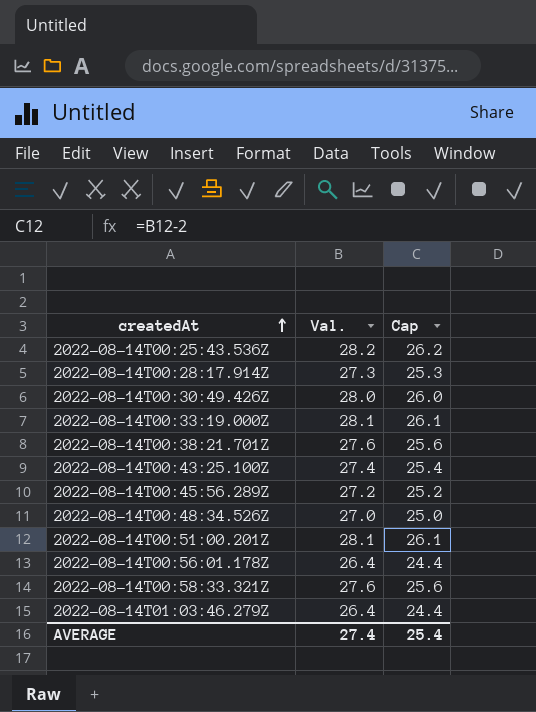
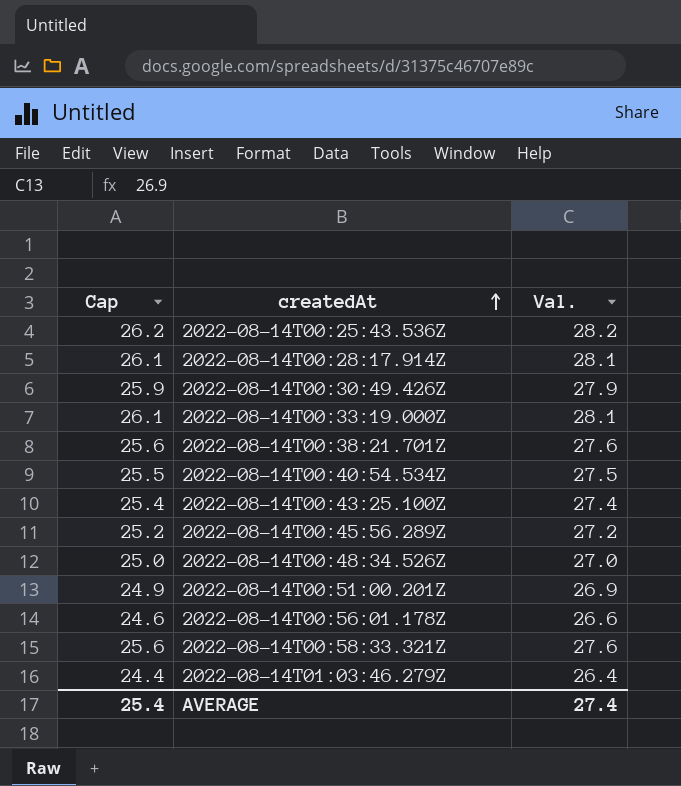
column Cap | position: 3 -> 1
2022-08-14T00:28:17.914Z | Cap: 25.3 -> 26.1
2022-08-14T00:28:17.914Z | Val.: 27.3 -> 28.1
2022-08-14T00:30:49.426Z | Cap: 26.0 -> 25.9
2022-08-14T00:30:49.426Z | Val.: 28.0 -> 27.9
row 2022-08-14T00:40:54.534Z: none -> 25.5 | 27.5
2022-08-14T00:51:00.201Z | Cap: 26.1 -> 24.9
2022-08-14T00:51:00.201Z | Val.: 28.1 -> 26.9
2022-08-14T00:56:01.178Z | Cap: 24.4 -> 24.6
2022-08-14T00:56:01.178Z | Val.: 26.4 -> 26.6

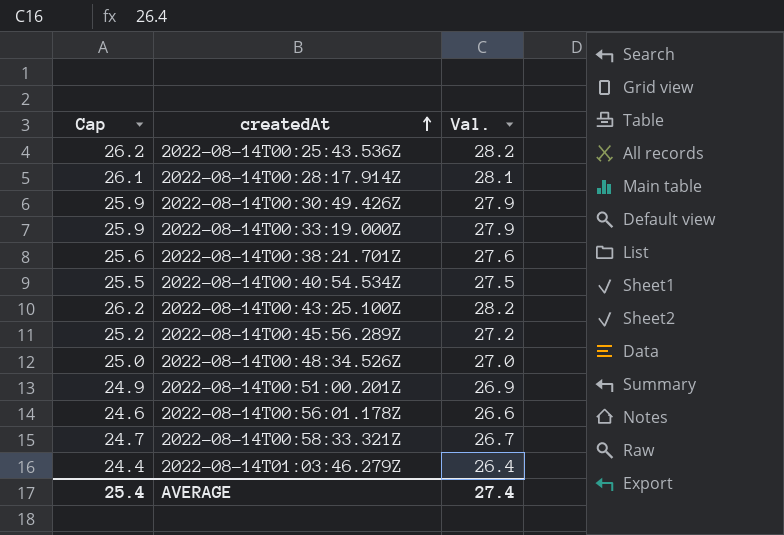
2022-08-14T00:33:19.000Z | Cap: 26.1 -> 25.9
2022-08-14T00:33:19.000Z | Val.: 28.1 -> 27.9
2022-08-14T00:43:25.100Z | Cap: 25.4 -> 26.2
2022-08-14T00:43:25.100Z | Val.: 27.4 -> 28.2
2022-08-14T00:58:33.321Z | Cap: 25.6 -> 24.7
2022-08-14T00:58:33.321Z | Val.: 27.6 -> 26.7

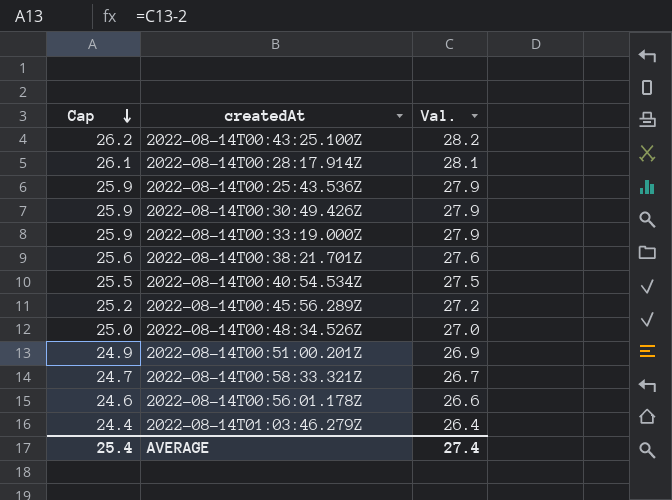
row order: createdAt ascending -> Cap descending
2022-08-14T00:25:43.536Z | Cap: 26.2 -> 25.9
2022-08-14T00:25:43.536Z | Val.: 28.2 -> 27.9

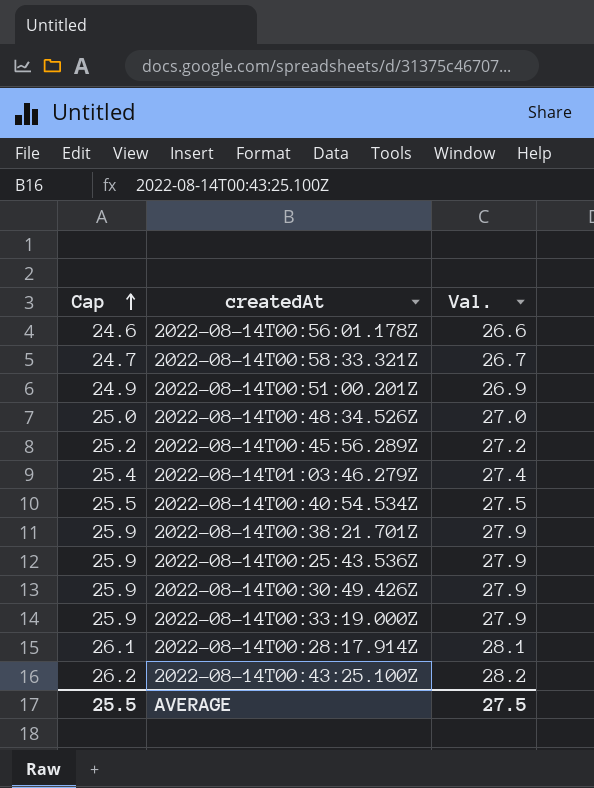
row order: Cap descending -> Cap ascending
2022-08-14T01:03:46.279Z | Cap: 24.4 -> 25.4
2022-08-14T01:03:46.279Z | Val.: 26.4 -> 27.4
2022-08-14T00:38:21.701Z | Cap: 25.6 -> 25.9
2022-08-14T00:38:21.701Z | Val.: 27.6 -> 27.9
AVERAGE | Cap: 25.4 -> 25.5
AVERAGE | Val.: 27.4 -> 27.5

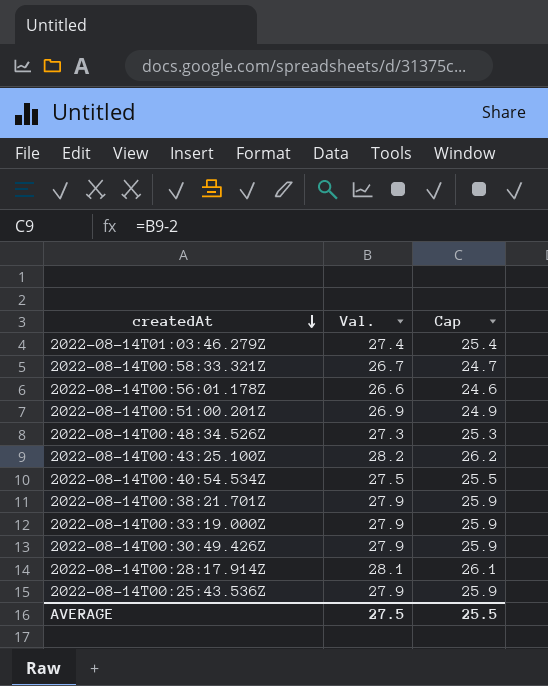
row order: Cap ascending -> createdAt descending
column Cap | position: 1 -> 3
row 2022-08-14T00:45:56.289Z: 25.2 | 27.2 -> none
2022-08-14T00:48:34.526Z | Val.: 27.0 -> 27.3
2022-08-14T00:48:34.526Z | Cap: 25.0 -> 25.3

